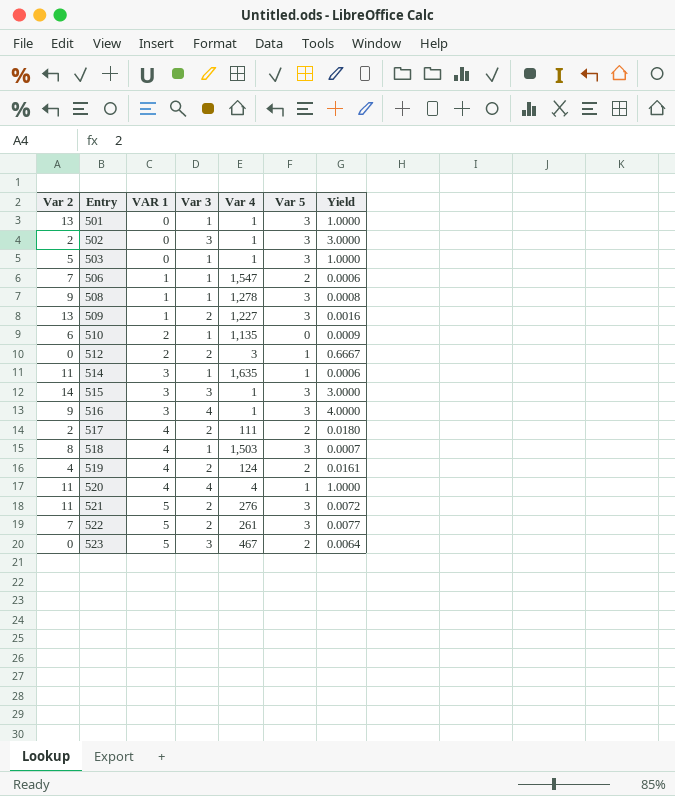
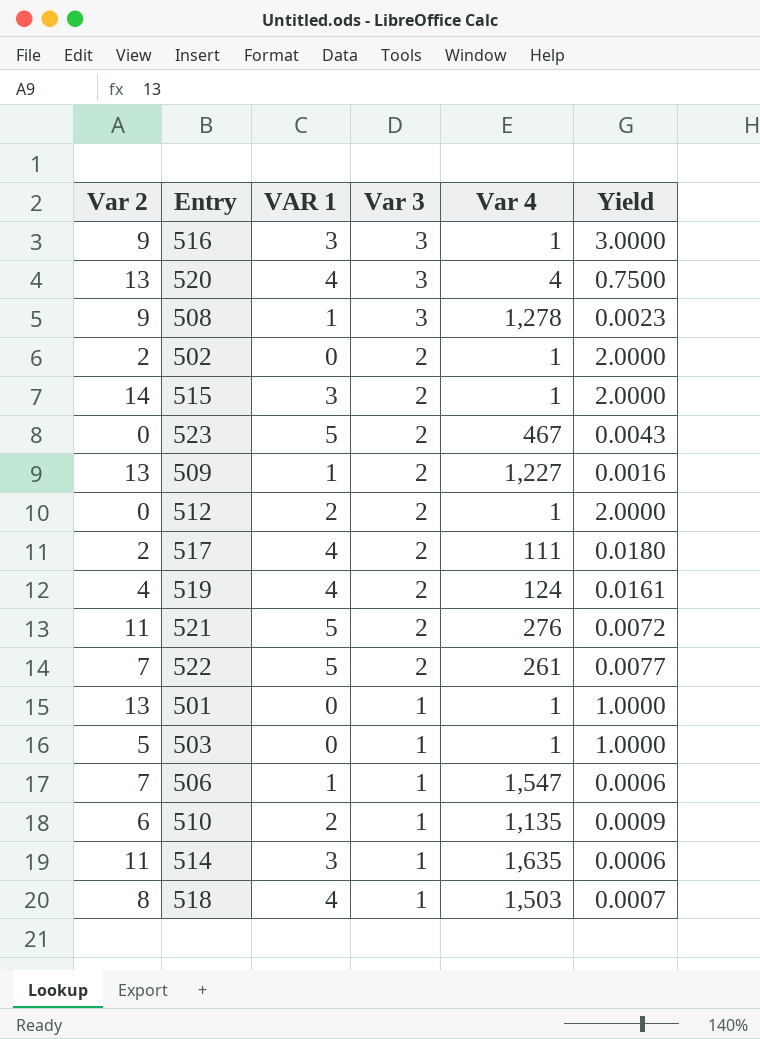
row order: Entry ascending -> Var 3 descending
column Var 5 | position: 6 -> none
516 | Var 3: 4 -> 3
516 | Yield: 4.0000 -> 3.0000
520 | Var 2: 11 -> 13
520 | Var 3: 4 -> 3
520 | Yield: 1.0000 -> 0.7500
508 | Var 3: 1 -> 3
508 | Yield: 0.0008 -> 0.0023
502 | Var 3: 3 -> 2
502 | Yield: 3.0000 -> 2.0000
515 | Var 3: 3 -> 2
515 | Yield: 3.0000 -> 2.0000
523 | Var 3: 3 -> 2
523 | Yield: 0.0064 -> 0.0043
512 | Var 4: 3 -> 1
512 | Yield: 0.6667 -> 2.0000

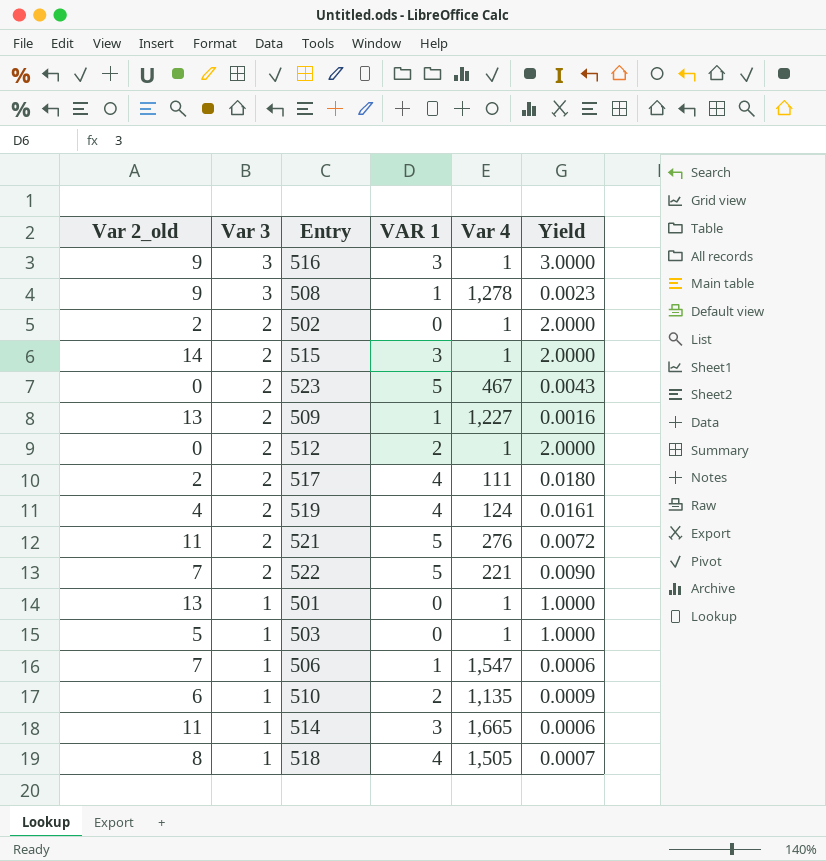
column name: Var 2 -> Var 2_old
column Var 3 | position: 4 -> 2
row 520: 13 | 4 | 3 | 4 | 0.7500 -> none
522 | Var 4: 261 -> 221
522 | Yield: 0.0077 -> 0.0090
514 | Var 4: 1,635 -> 1,665
518 | Var 4: 1,503 -> 1,505

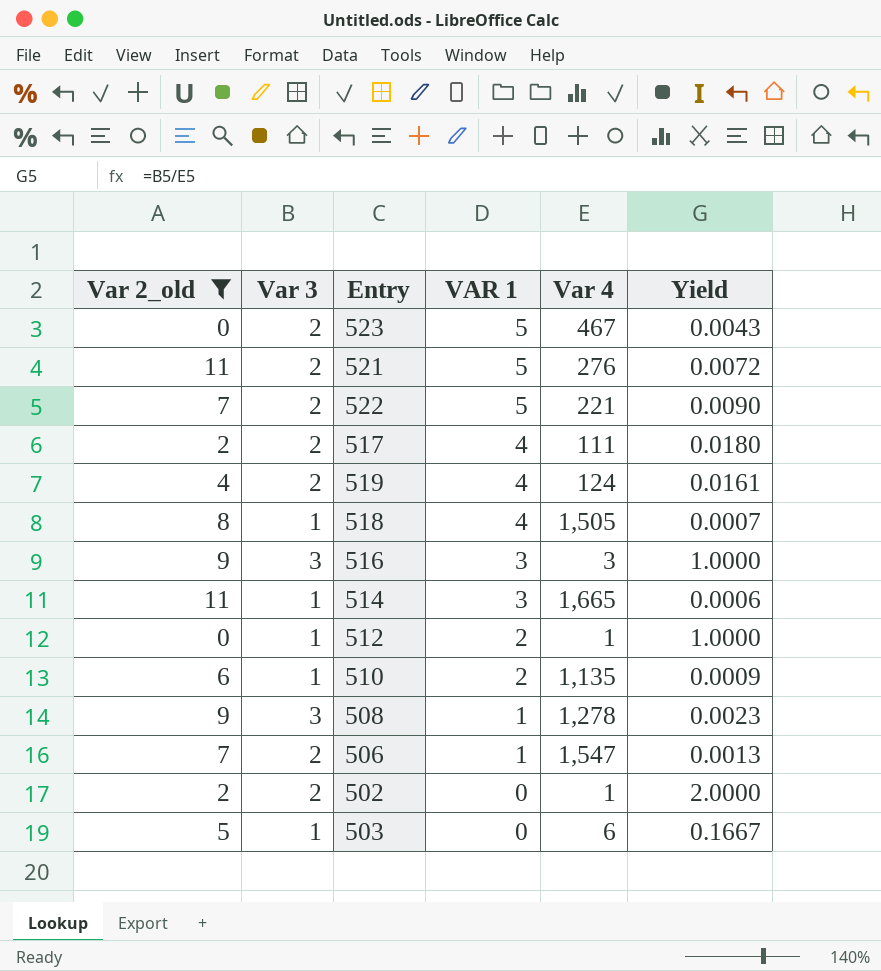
filter: none -> Var 2_old <= 11
row order: Var 3 descending -> VAR 1 descending
516 | Var 4: 1 -> 3
516 | Yield: 3.0000 -> 1.0000
512 | Var 3: 2 -> 1
512 | Yield: 2.0000 -> 1.0000
506 | Var 3: 1 -> 2
506 | Yield: 0.0006 -> 0.0013
503 | Var 4: 1 -> 6
503 | Yield: 1.0000 -> 0.1667

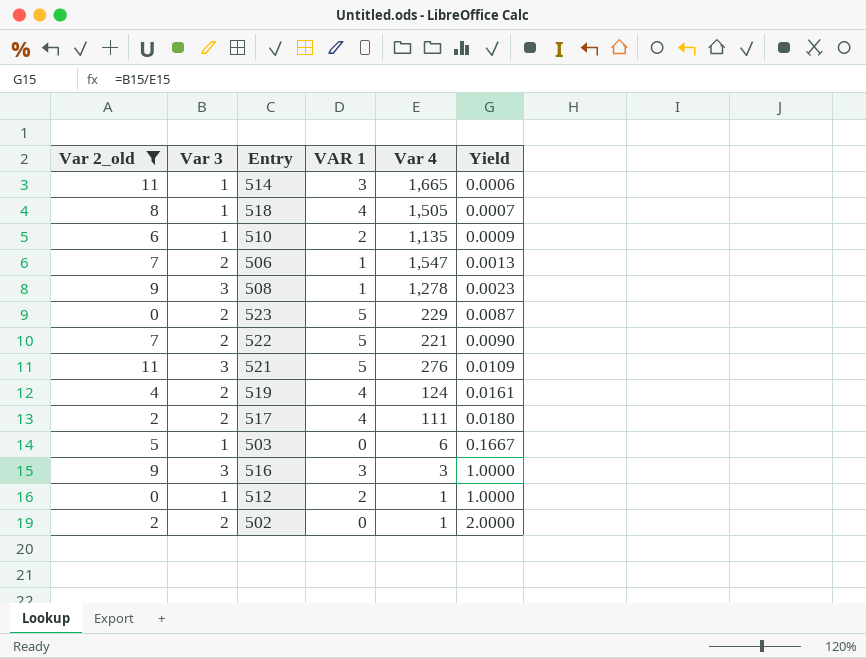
row order: VAR 1 descending -> Yield ascending
523 | Var 4: 467 -> 229
523 | Yield: 0.0043 -> 0.0087
521 | Var 3: 2 -> 3
521 | Yield: 0.0072 -> 0.0109

